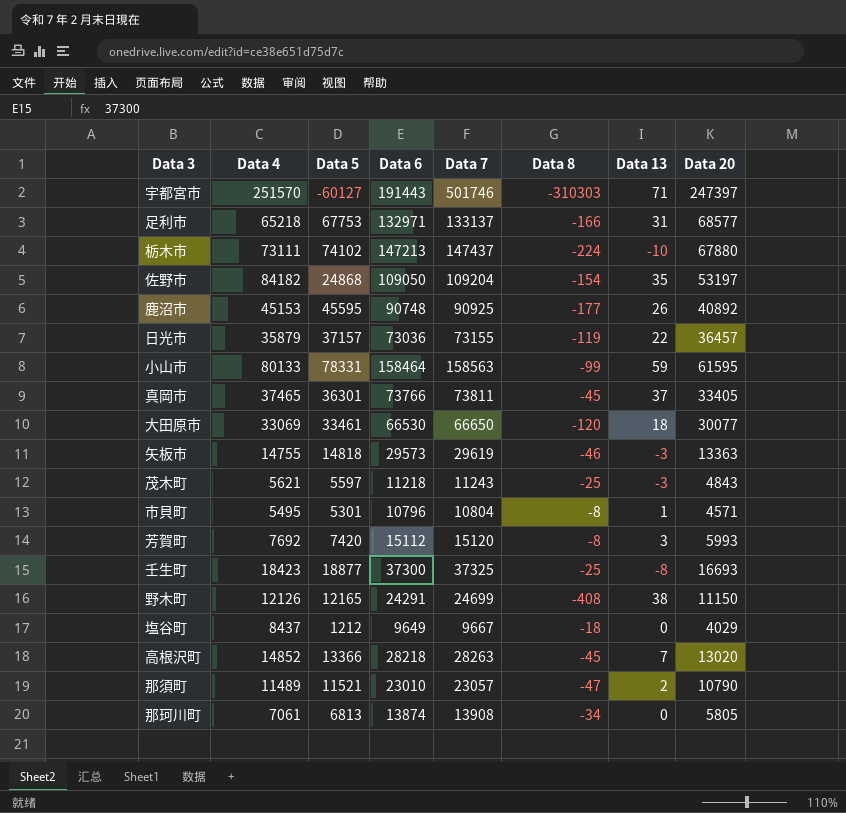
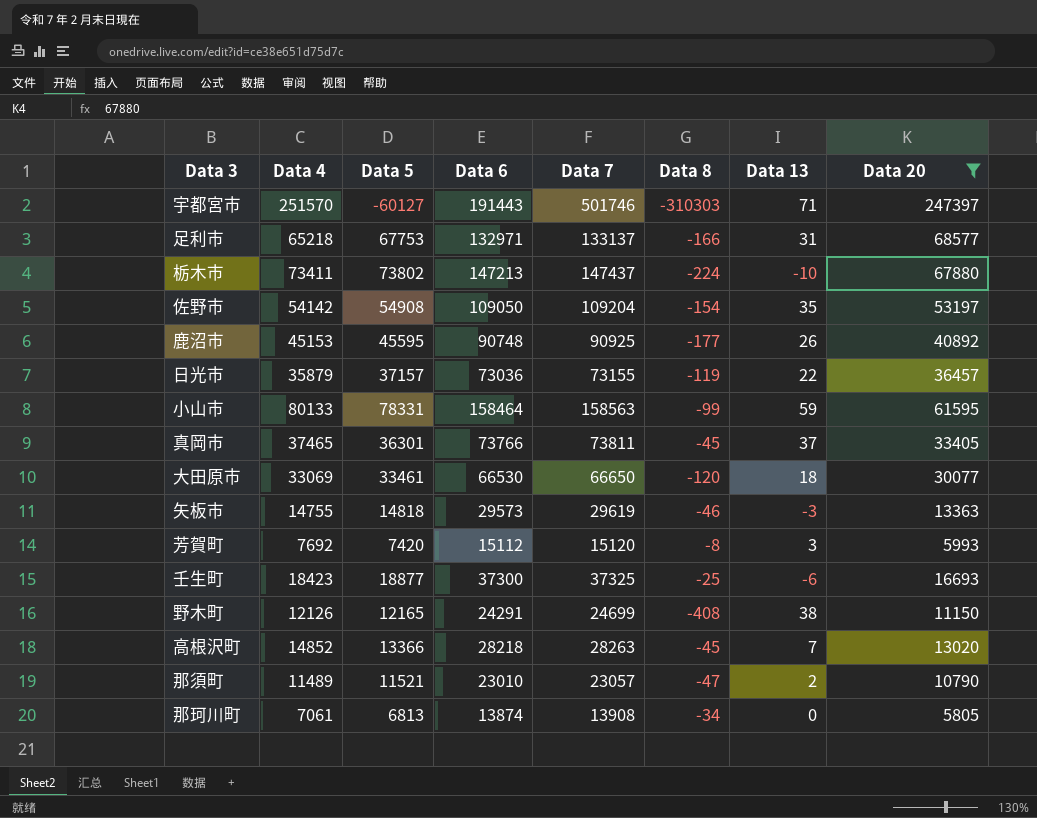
filter: none -> Data 20 >= 5805
栃木市 | Data 4: 73111 -> 73411
栃木市 | Data 5: 74102 -> 73802
佐野市 | Data 4: 84182 -> 54142
佐野市 | Data 5: 24868 -> 54908
壬生町 | Data 13: -8 -> -6

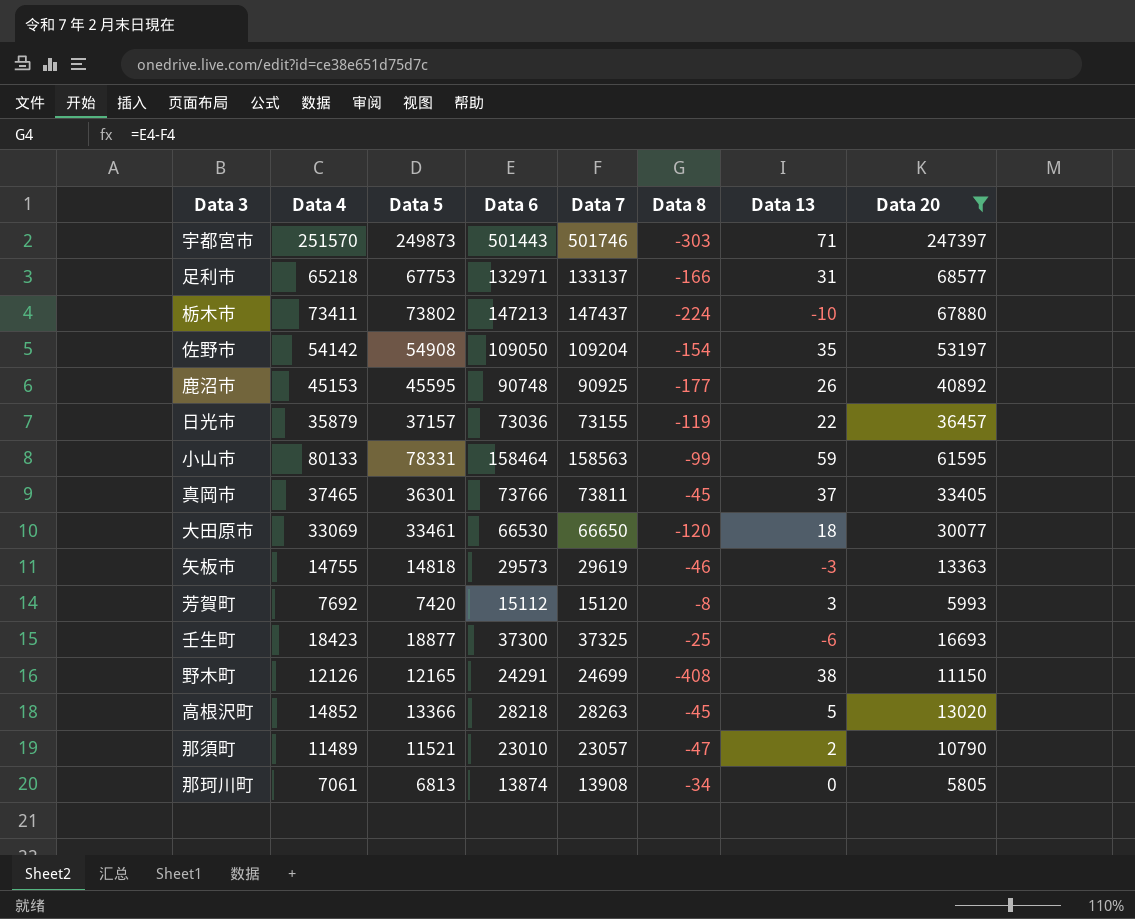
宇都宮市 | Data 5: -60127 -> 249873
宇都宮市 | Data 6: 191443 -> 501443
宇都宮市 | Data 8: -310303 -> -303
高根沢町 | Data 13: 7 -> 5

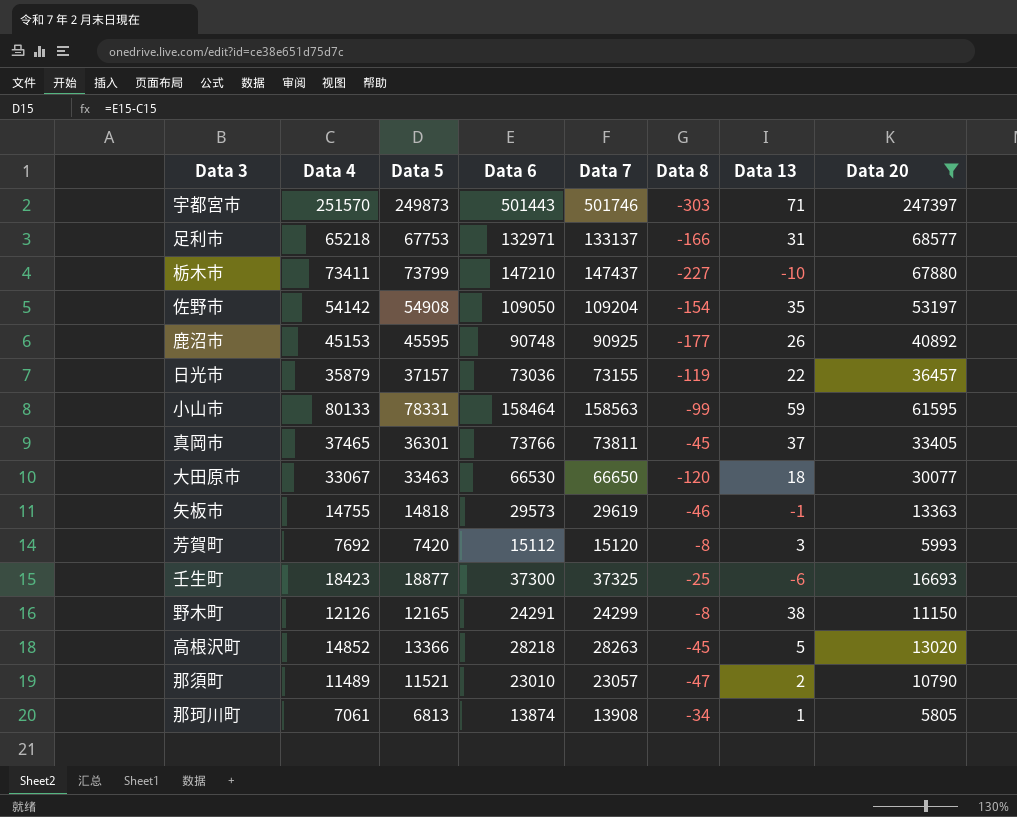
栃木市 | Data 5: 73802 -> 73799
栃木市 | Data 6: 147213 -> 147210
栃木市 | Data 8: -224 -> -227
大田原市 | Data 4: 33069 -> 33067
大田原市 | Data 5: 33461 -> 33463
矢板市 | Data 13: -3 -> -1
野木町 | Data 7: 24699 -> 24299
野木町 | Data 8: -408 -> -8
那珂川町 | Data 13: 0 -> 1

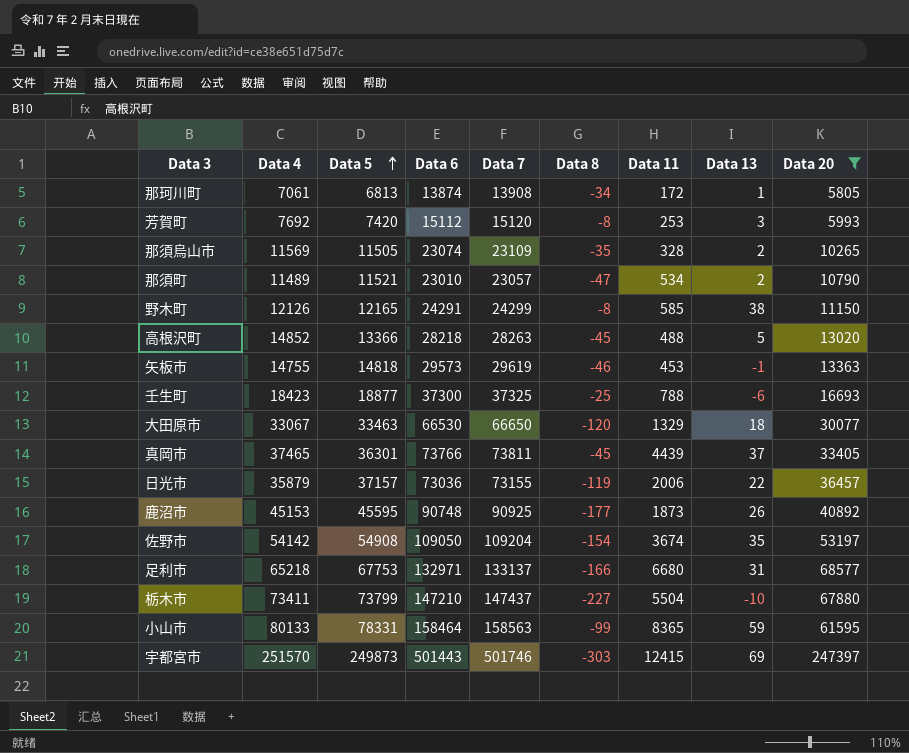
row order: none -> Data 5 ascending
column Data 11 | position: none -> 7
row 那須烏山市: none -> 11569 | 11505 | 23074 | 23109 | -35 | 328 | 2 | 10265
宇都宮市 | Data 13: 71 -> 69

